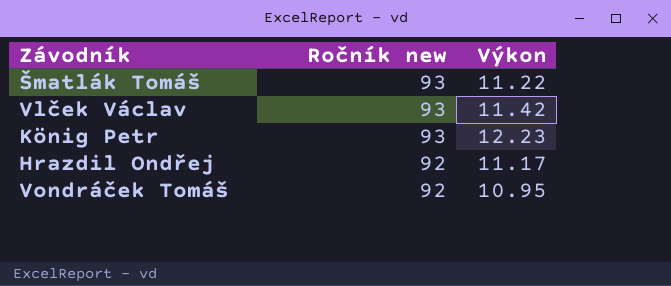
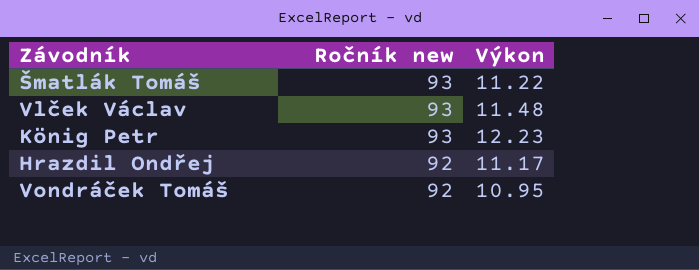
Vlček Václav | Výkon: 11.42 -> 11.48

